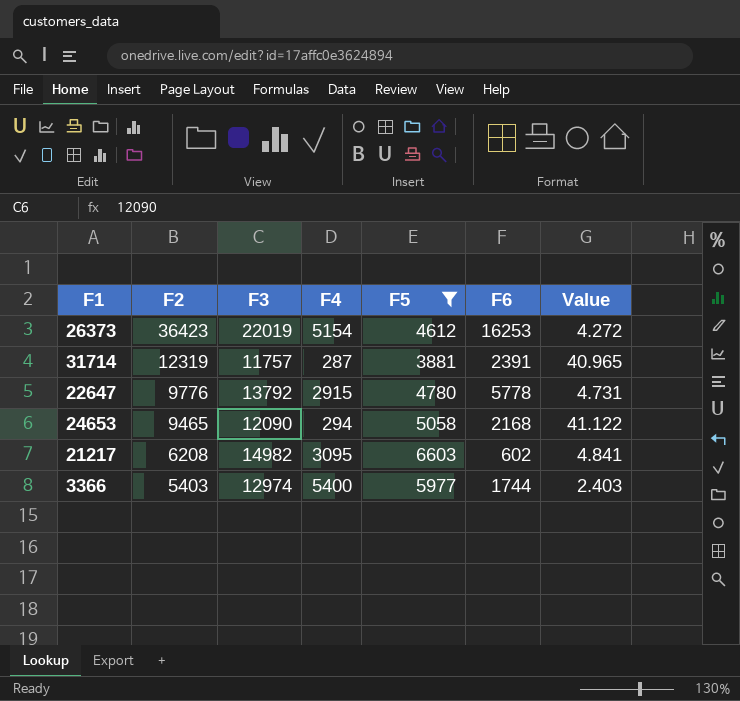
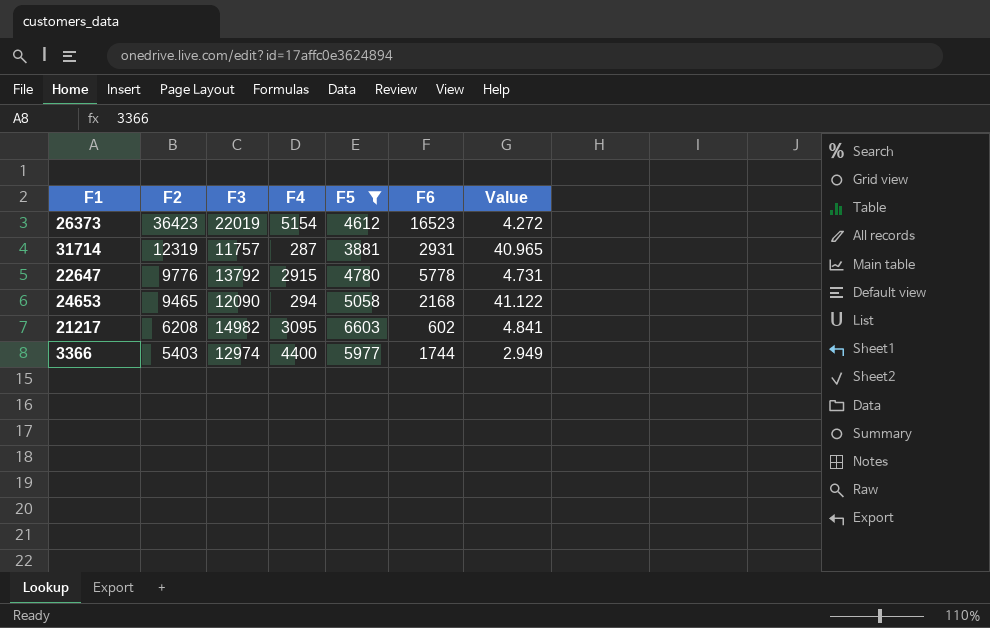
26373 | F6: 16253 -> 16523
31714 | F6: 2391 -> 2931
3366 | F4: 5400 -> 4400
3366 | Value: 2.403 -> 2.949

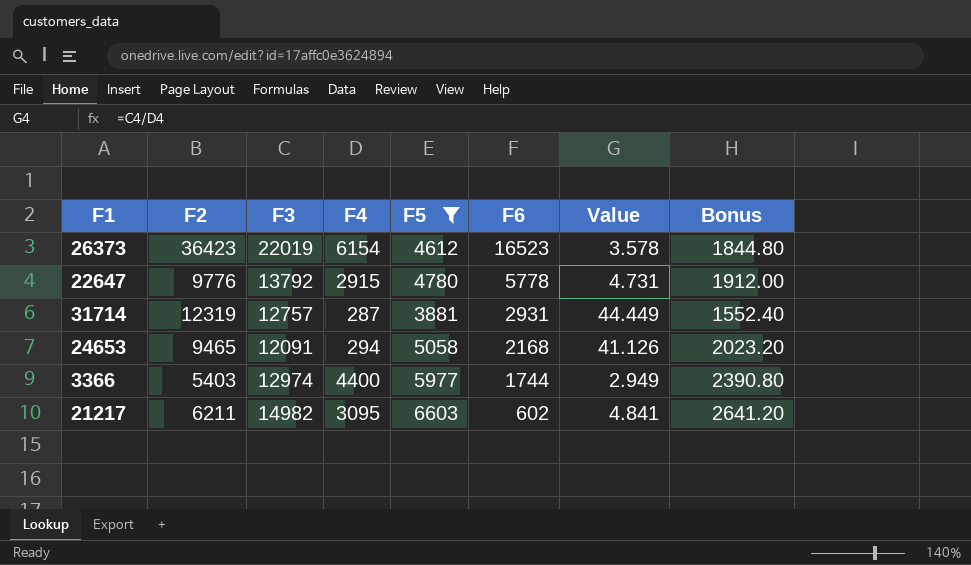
row order: F2 descending -> F6 descending
column Bonus | formula: none -> [F5] * 0.4
26373 | F4: 5154 -> 6154
26373 | Value: 4.272 -> 3.578
31714 | F3: 11757 -> 12757
31714 | Value: 40.965 -> 44.449
24653 | F3: 12090 -> 12091
24653 | Value: 41.122 -> 41.126
21217 | F2: 6208 -> 6211

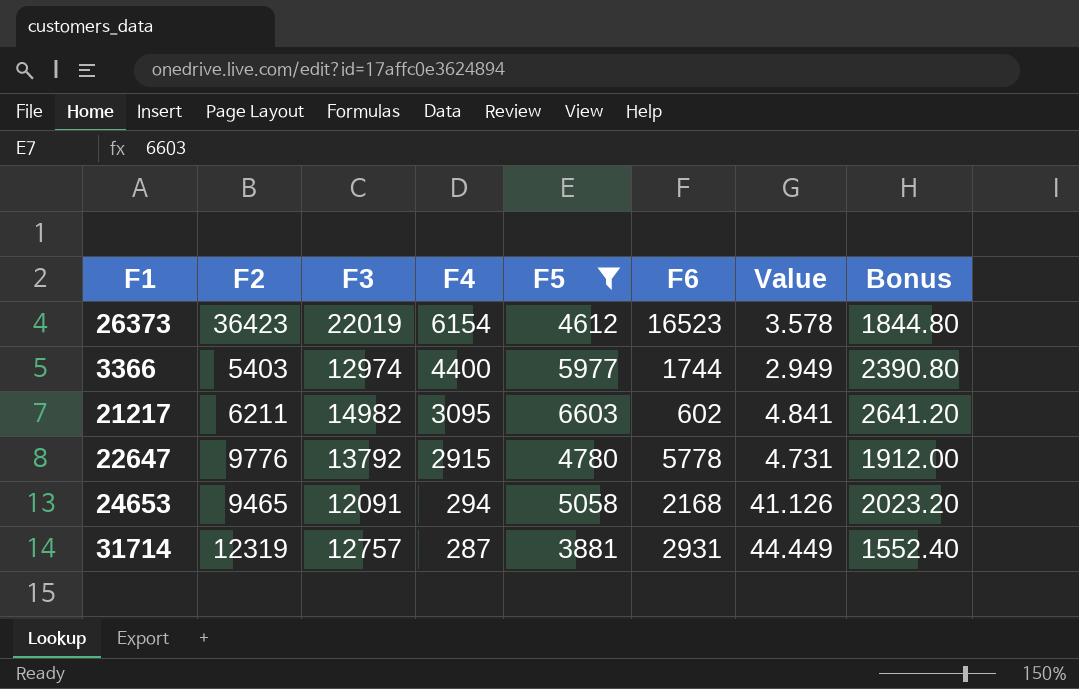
row order: F6 descending -> F4 descending

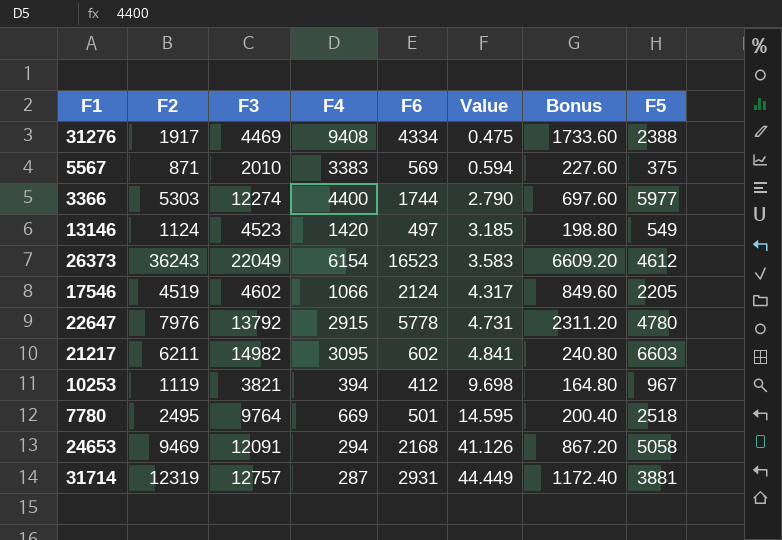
filter: F5 >= 3881 -> none
row order: F4 descending -> Value ascending
column Bonus | formula: [F5] * 0.4 -> [F6] * 0.4
column F5 | position: 5 -> 8
3366 | F2: 5403 -> 5303
3366 | F3: 12974 -> 12274
3366 | Value: 2.949 -> 2.790
26373 | F2: 36423 -> 36243
26373 | F3: 22019 -> 22049
26373 | Value: 3.578 -> 3.583
22647 | F2: 9776 -> 7976
24653 | F2: 9465 -> 9469

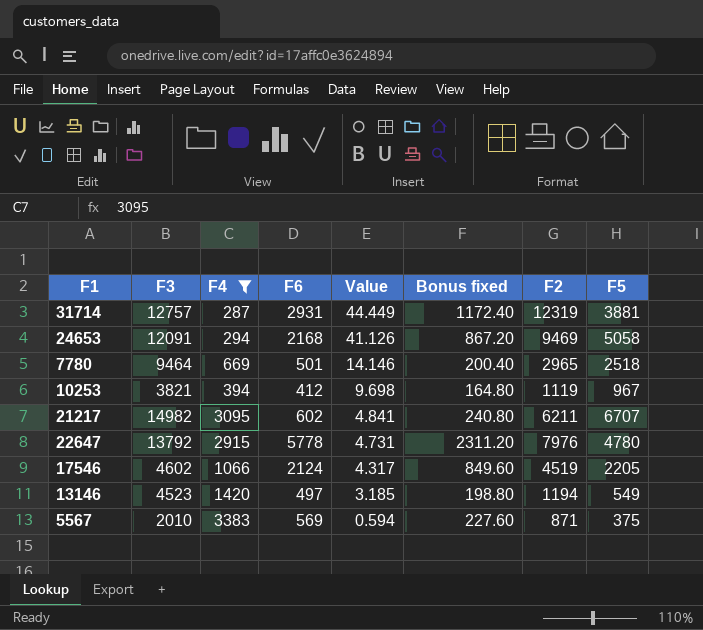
filter: none -> F4 <= 3383
row order: Value ascending -> Value descending
column name: Bonus -> Bonus fixed
column F2 | position: 2 -> 7
7780 | F3: 9764 -> 9464
7780 | Value: 14.595 -> 14.146
7780 | F2: 2495 -> 2965
21217 | F5: 6603 -> 6707
13146 | F2: 1124 -> 1194

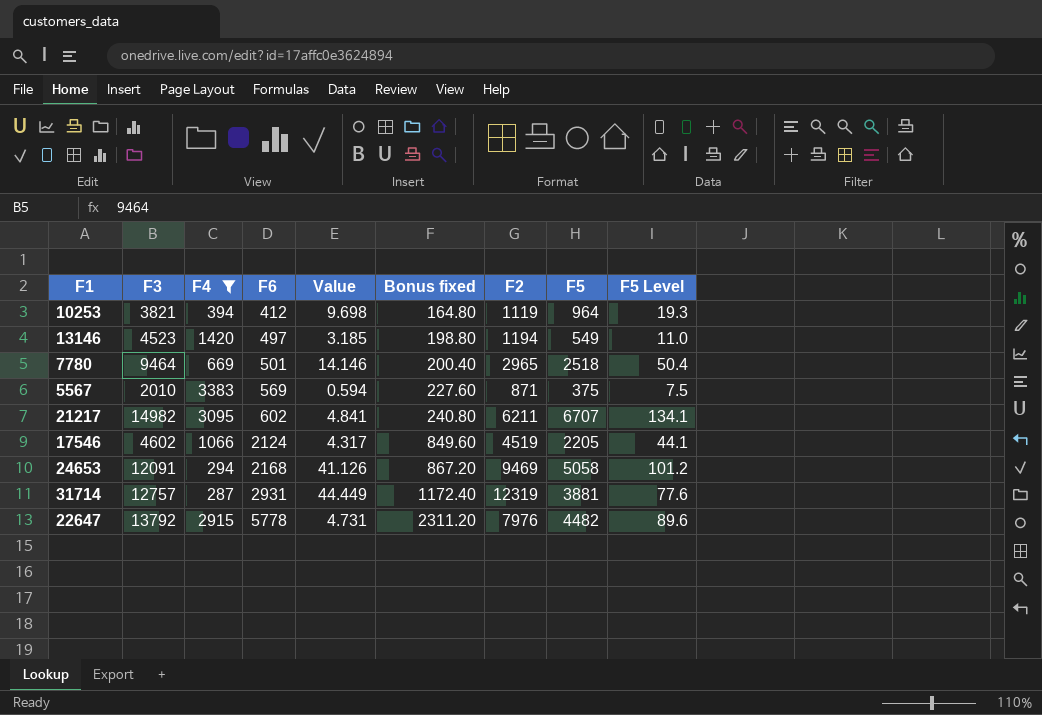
row order: Value descending -> F6 ascending
column F5 Level | formula: none -> [F5] * 0.02
10253 | F5: 967 -> 964
22647 | F5: 4780 -> 4482

